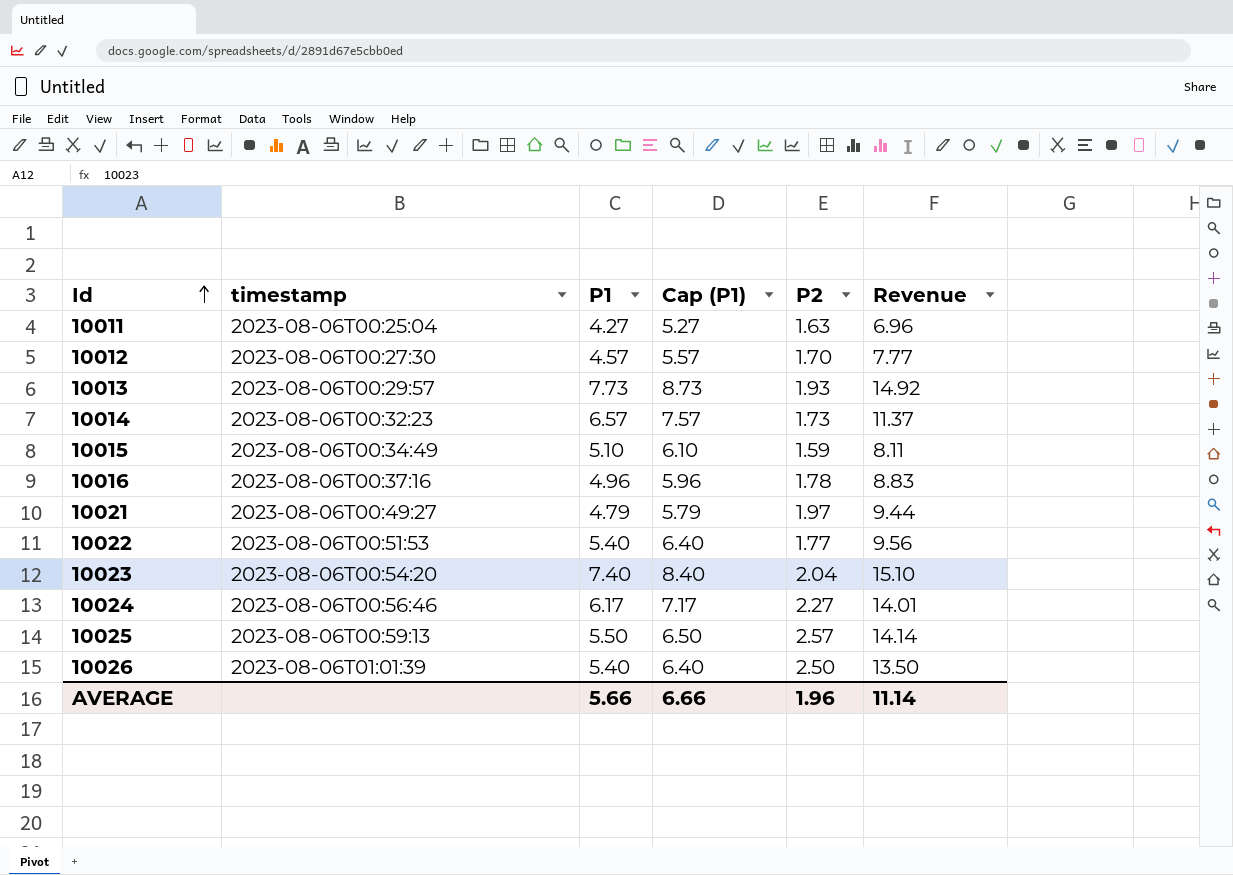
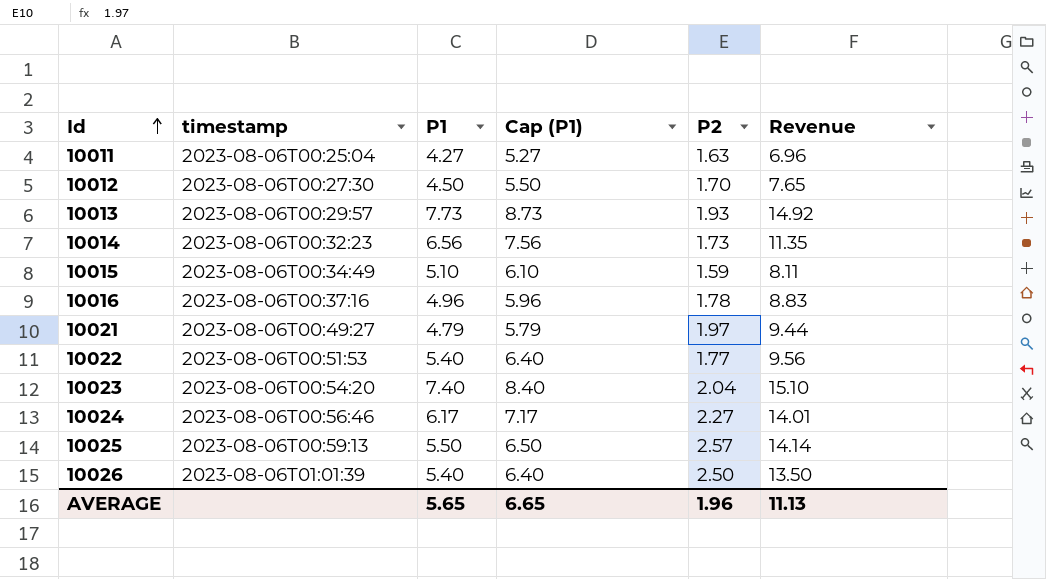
10012 | P1: 4.57 -> 4.50
10012 | Cap (P1): 5.57 -> 5.50
10012 | Revenue: 7.77 -> 7.65
10014 | P1: 6.57 -> 6.56
10014 | Cap (P1): 7.57 -> 7.56
10014 | Revenue: 11.37 -> 11.35
AVERAGE | P1: 5.66 -> 5.65
AVERAGE | Cap (P1): 6.66 -> 6.65
AVERAGE | Revenue: 11.14 -> 11.13

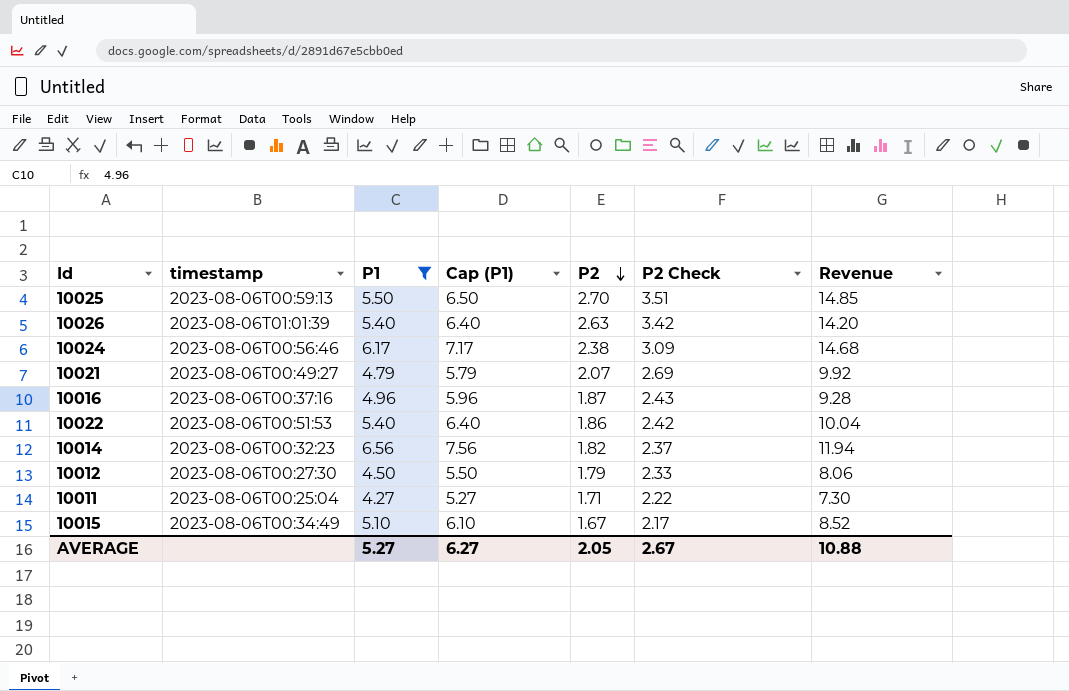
filter: none -> P1 <= 6.56
row order: Id ascending -> P2 descending
column P2 Check | formula: none -> [P2] * 1.3
10025 | P2: 2.57 -> 2.70
10025 | Revenue: 14.14 -> 14.85
10026 | P2: 2.50 -> 2.63
10026 | Revenue: 13.50 -> 14.20
10024 | P2: 2.27 -> 2.38
10024 | Revenue: 14.01 -> 14.68
10021 | P2: 1.97 -> 2.07
10021 | Revenue: 9.44 -> 9.92
10016 | P2: 1.78 -> 1.87
10016 | Revenue: 8.83 -> 9.28
10022 | P2: 1.77 -> 1.86
10022 | Revenue: 9.56 -> 10.04
10014 | P2: 1.73 -> 1.82
10014 | Revenue: 11.35 -> 11.94
10012 | P2: 1.70 -> 1.79
10012 | Revenue: 7.65 -> 8.06
10011 | P2: 1.63 -> 1.71
10011 | Revenue: 6.96 -> 7.30
10015 | P2: 1.59 -> 1.67
10015 | Revenue: 8.11 -> 8.52
AVERAGE | P1: 5.65 -> 5.27
AVERAGE | Cap (P1): 6.65 -> 6.27
AVERAGE | P2: 1.96 -> 2.05
AVERAGE | Revenue: 11.13 -> 10.88

